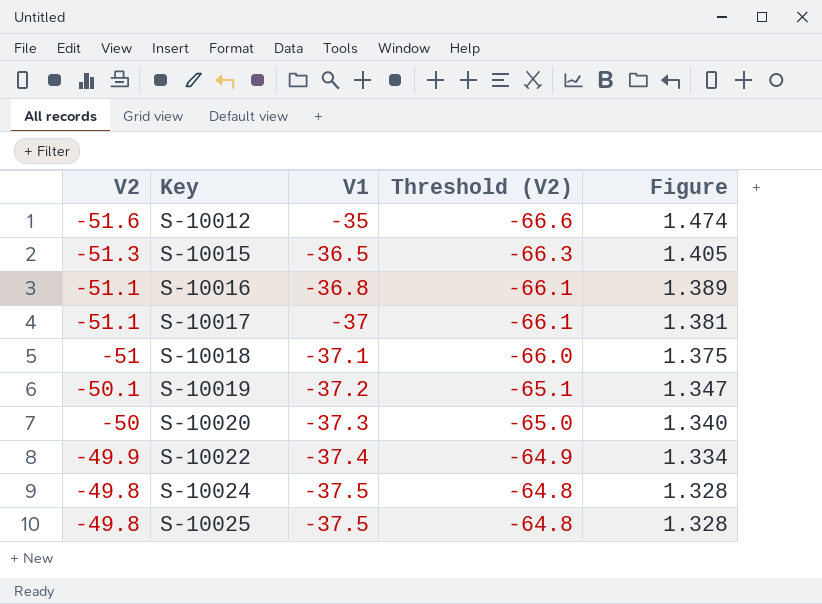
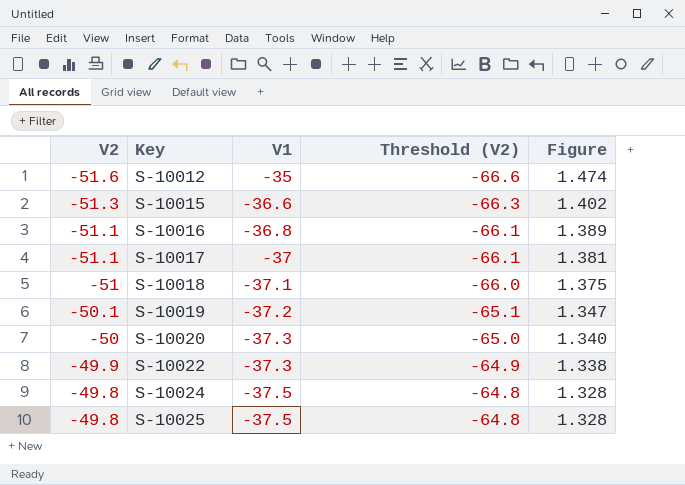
S-10015 | V1: -36.5 -> -36.6
S-10015 | Figure: 1.405 -> 1.402
S-10022 | V1: -37.4 -> -37.3
S-10022 | Figure: 1.334 -> 1.338

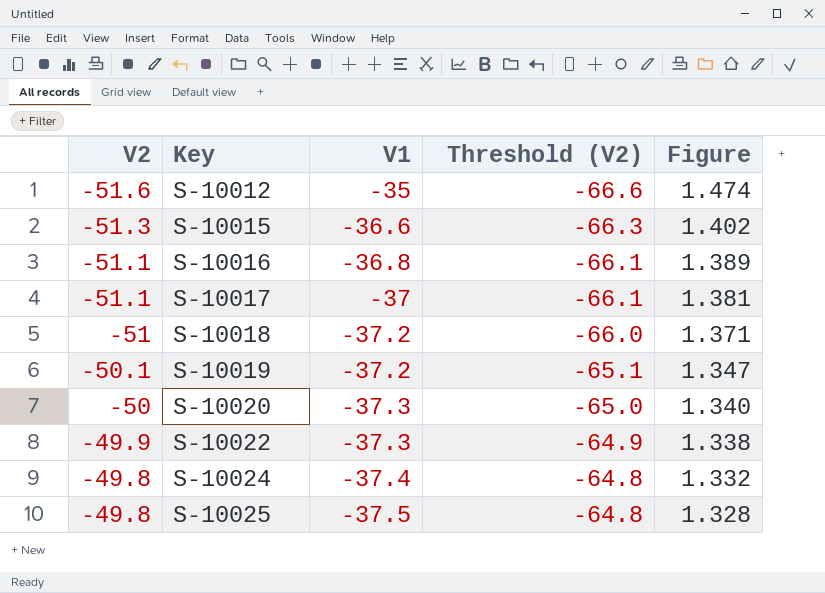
S-10018 | V1: -37.1 -> -37.2
S-10018 | Figure: 1.375 -> 1.371
S-10024 | V1: -37.5 -> -37.4
S-10024 | Figure: 1.328 -> 1.332

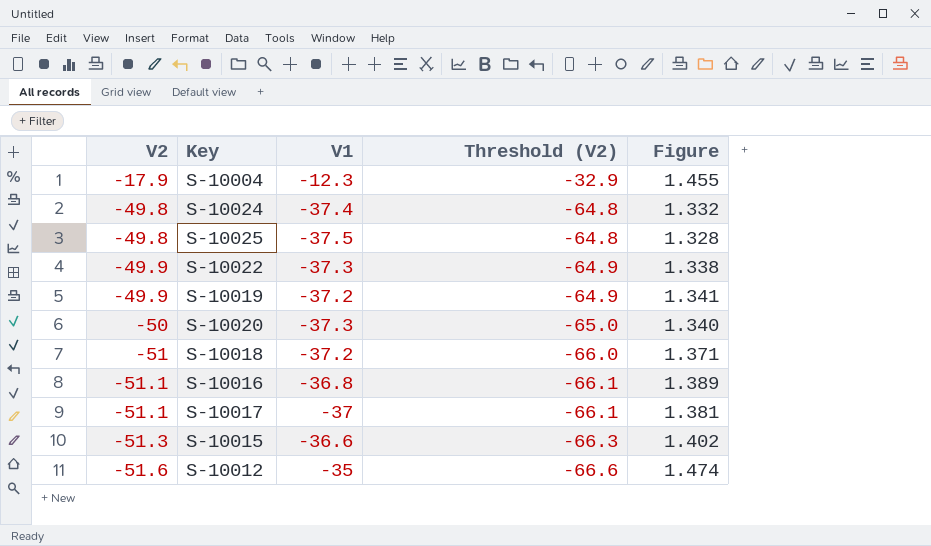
row order: V2 ascending -> V2 descending
row S-10004: none -> -17.9 | -12.3 | -32.9 | 1.455
S-10019 | V2: -50.1 -> -49.9
S-10019 | Threshold (V2): -65.1 -> -64.9
S-10019 | Figure: 1.347 -> 1.341

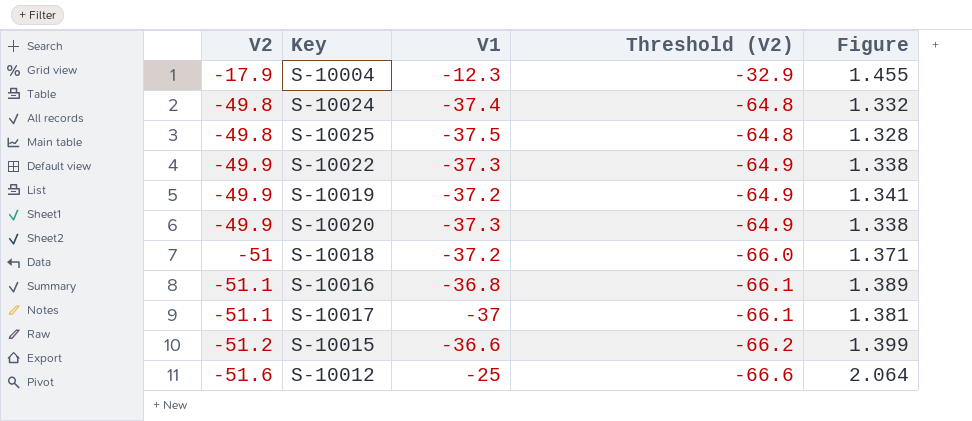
S-10020 | V2: -50 -> -49.9
S-10020 | Threshold (V2): -65.0 -> -64.9
S-10020 | Figure: 1.340 -> 1.338
S-10015 | V2: -51.3 -> -51.2
S-10015 | Threshold (V2): -66.3 -> -66.2
S-10015 | Figure: 1.402 -> 1.399
S-10012 | V1: -35 -> -25
S-10012 | Figure: 1.474 -> 2.064

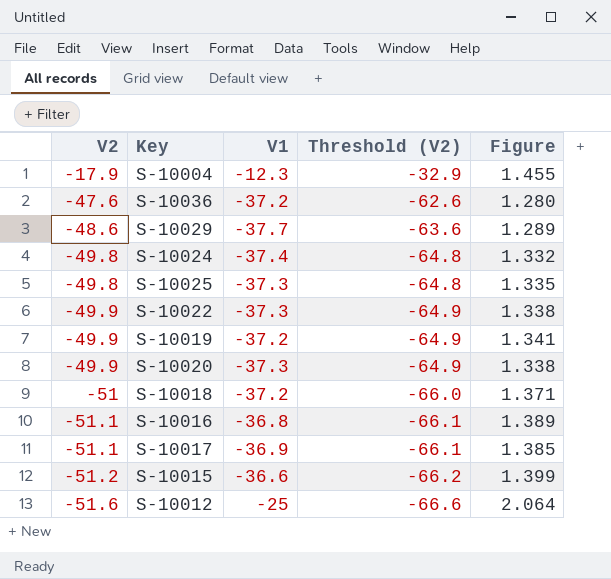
row S-10036: none -> -47.6 | -37.2 | -62.6 | 1.280
row S-10029: none -> -48.6 | -37.7 | -63.6 | 1.289
S-10025 | V1: -37.5 -> -37.3
S-10025 | Figure: 1.328 -> 1.335
S-10017 | V1: -37 -> -36.9
S-10017 | Figure: 1.381 -> 1.385

